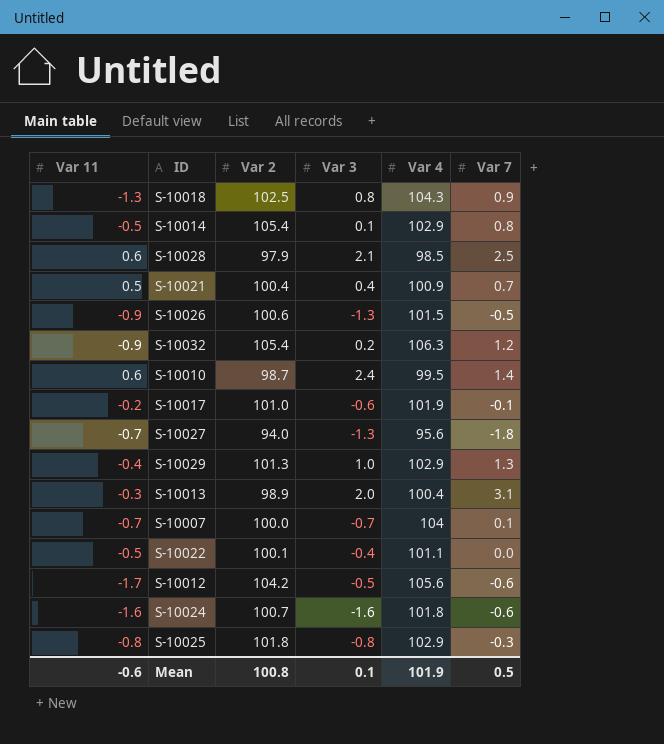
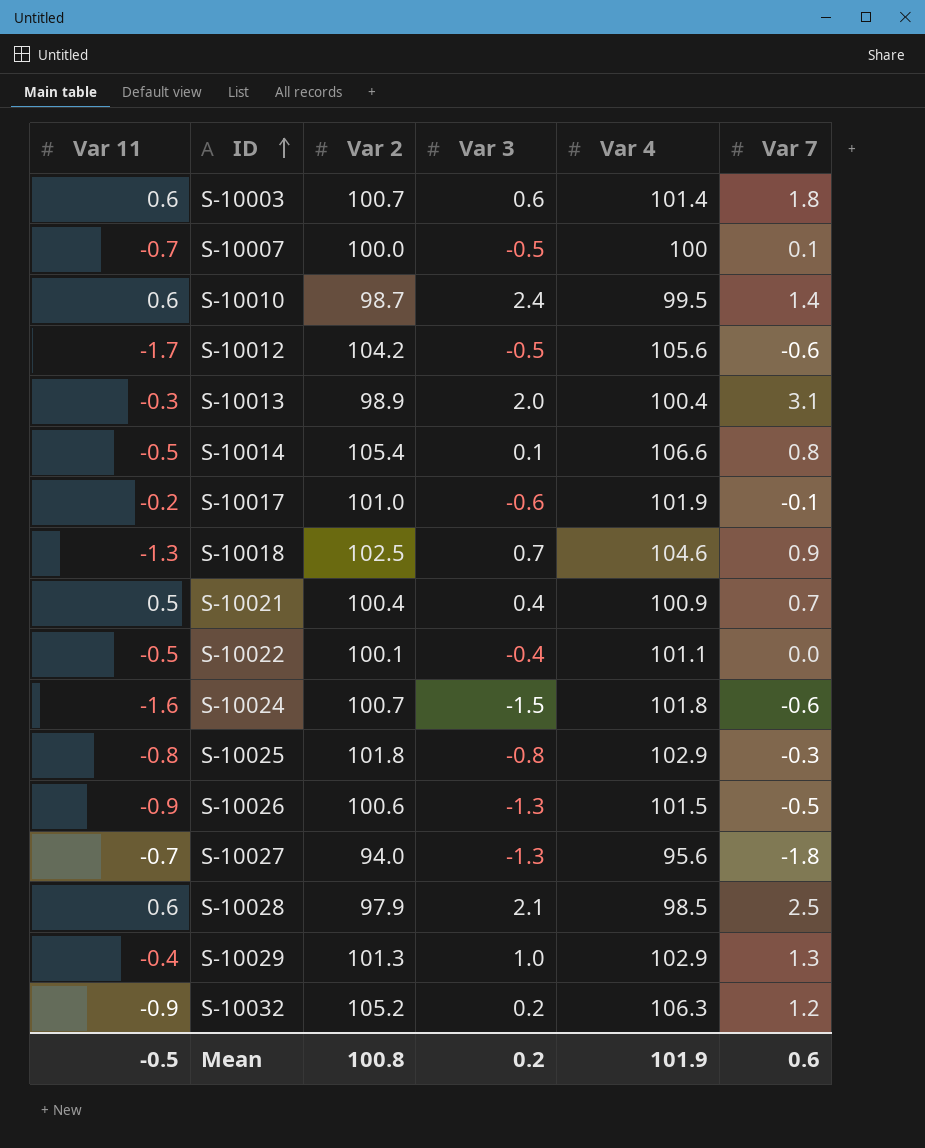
row order: none -> ID ascending
row S-10003: none -> 0.6 | 100.7 | 0.6 | 101.4 | 1.8
S-10007 | Var 3: -0.7 -> -0.5
S-10007 | Var 4: 104 -> 100
S-10014 | Var 4: 102.9 -> 106.6
S-10018 | Var 3: 0.8 -> 0.7
S-10018 | Var 4: 104.3 -> 104.6
S-10024 | Var 3: -1.6 -> -1.5
S-10032 | Var 2: 105.4 -> 105.2
Mean | Var 11: -0.6 -> -0.5
Mean | Var 3: 0.1 -> 0.2
Mean | Var 7: 0.5 -> 0.6

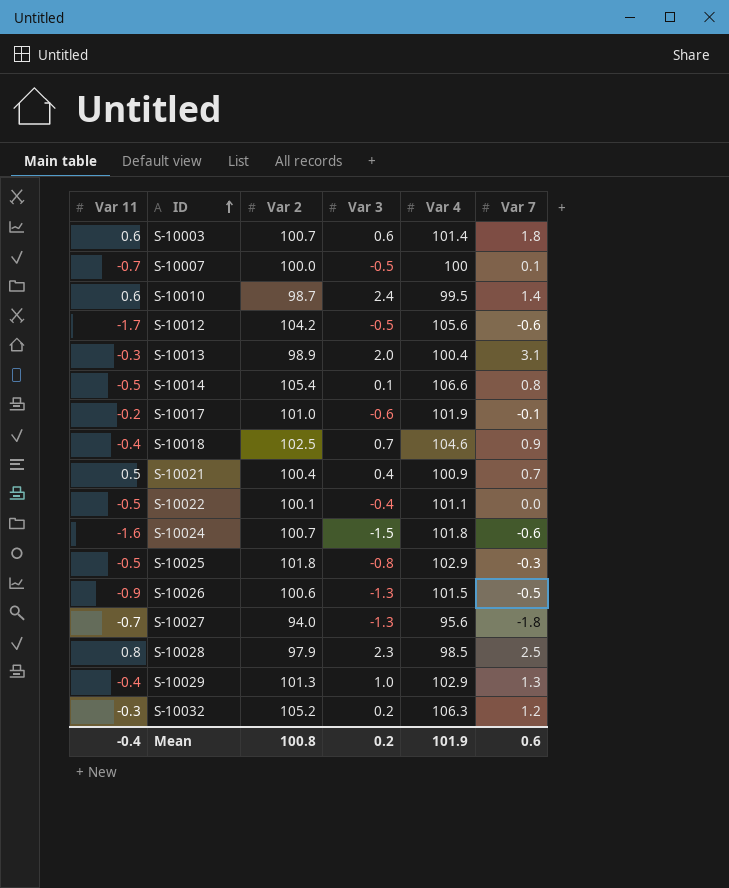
S-10018 | Var 11: -1.3 -> -0.4
S-10025 | Var 11: -0.8 -> -0.5
S-10028 | Var 11: 0.6 -> 0.8
S-10028 | Var 3: 2.1 -> 2.3
S-10032 | Var 11: -0.9 -> -0.3
Mean | Var 11: -0.5 -> -0.4

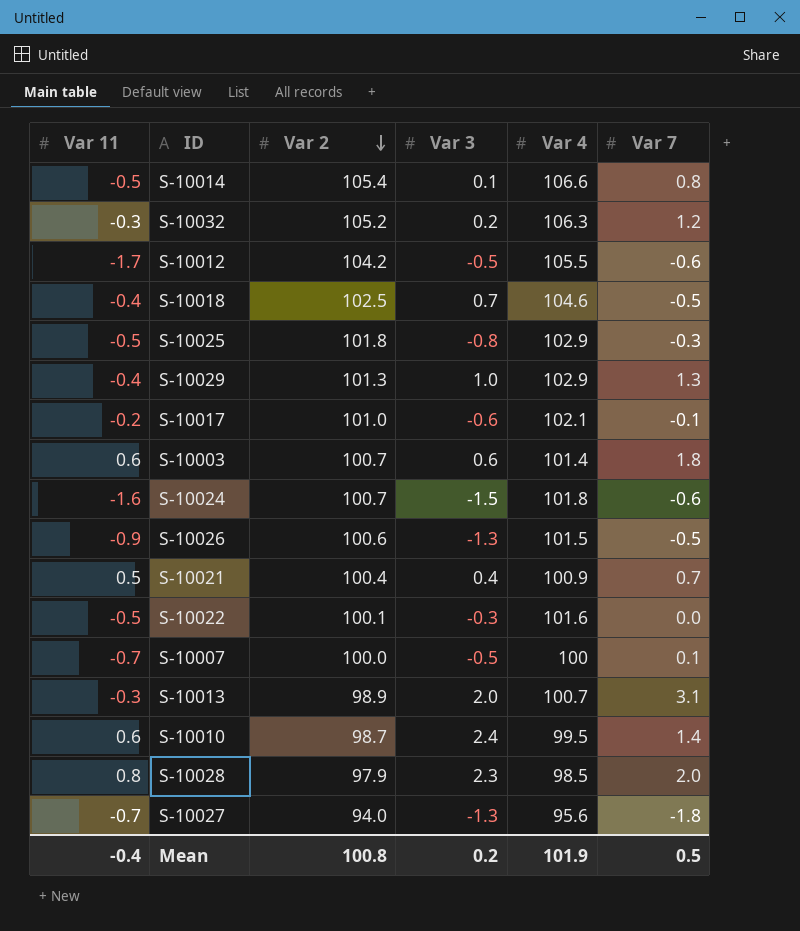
row order: ID ascending -> Var 2 descending
S-10012 | Var 4: 105.6 -> 105.5
S-10018 | Var 7: 0.9 -> -0.5
S-10017 | Var 4: 101.9 -> 102.1
S-10022 | Var 3: -0.4 -> -0.3
S-10022 | Var 4: 101.1 -> 101.6
S-10013 | Var 4: 100.4 -> 100.7
S-10028 | Var 7: 2.5 -> 2.0
Mean | Var 7: 0.6 -> 0.5

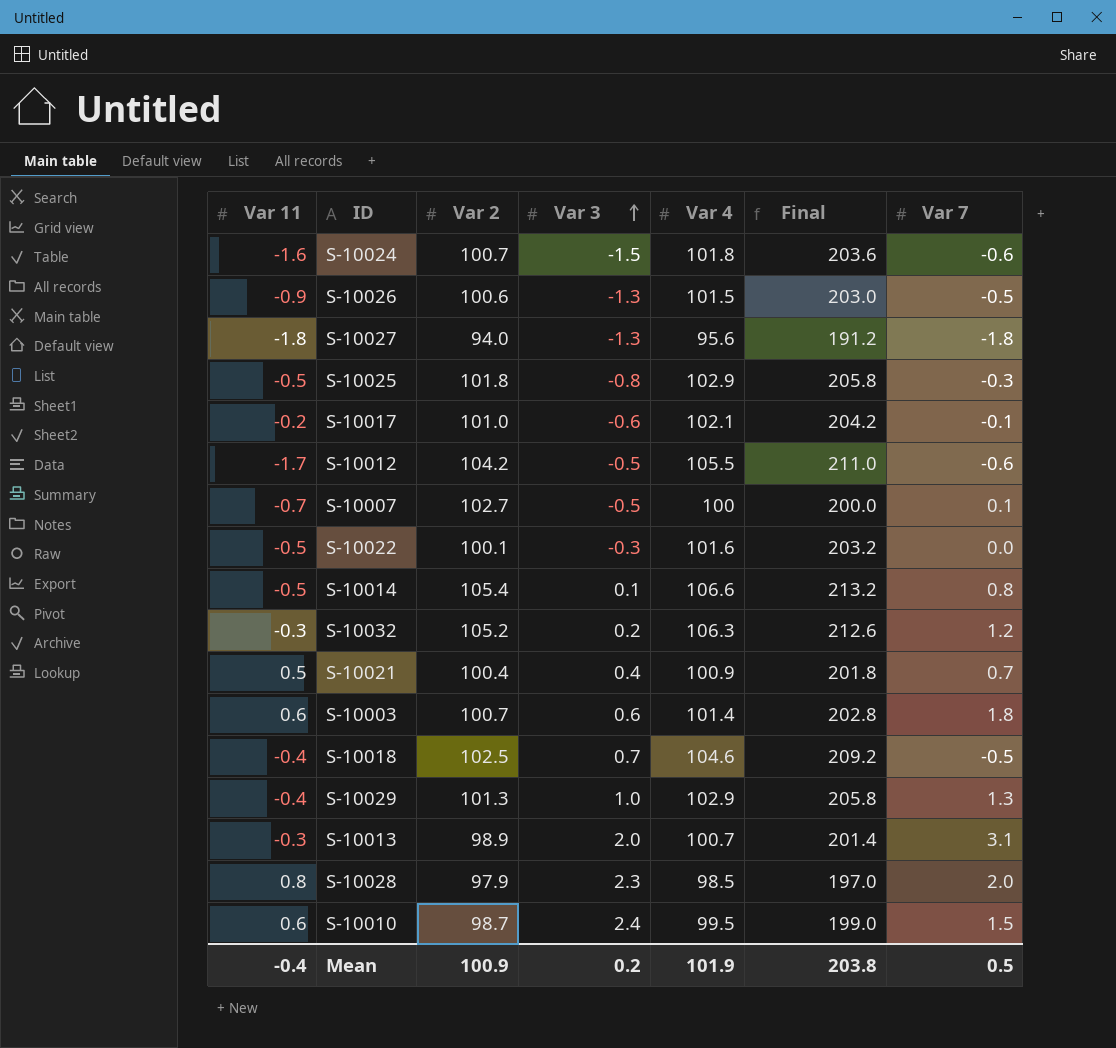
row order: Var 2 descending -> Var 3 ascending
column Final | formula: none -> [Var 4] * 2
S-10027 | Var 11: -0.7 -> -1.8
S-10007 | Var 2: 100.0 -> 102.7
S-10010 | Var 7: 1.4 -> 1.5
Mean | Var 2: 100.8 -> 100.9

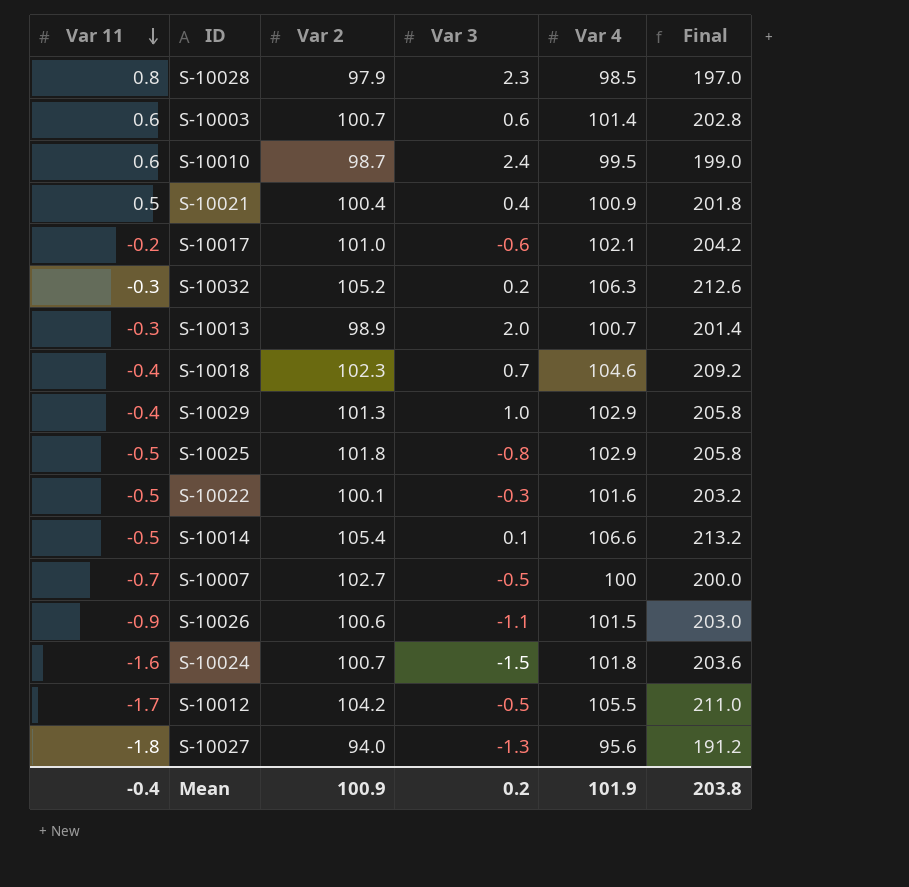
row order: Var 3 ascending -> Var 11 descending
column Var 7 | position: 7 -> none
S-10018 | Var 2: 102.5 -> 102.3
S-10026 | Var 3: -1.3 -> -1.1

